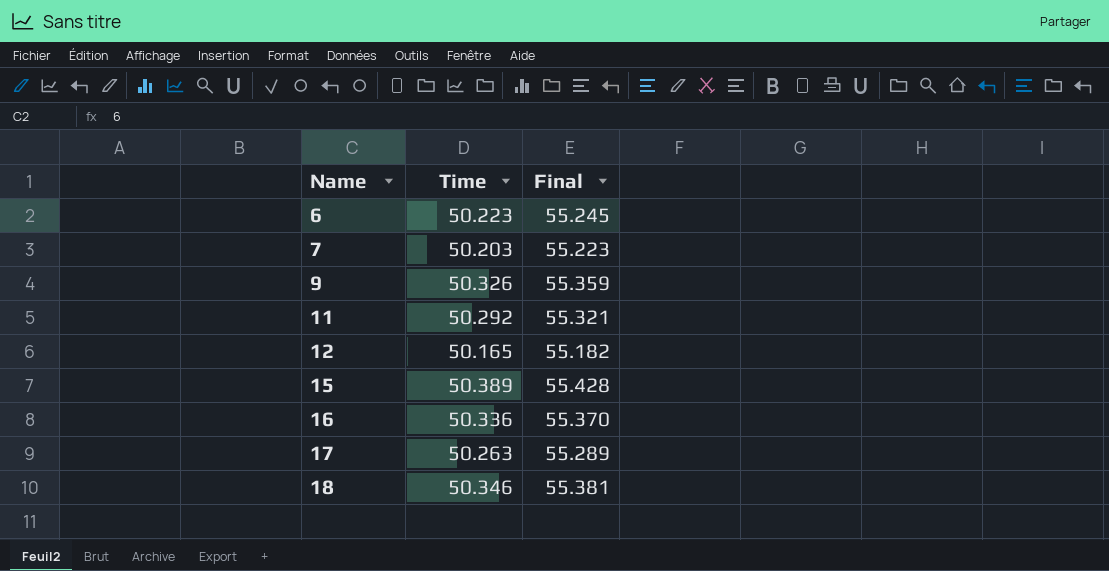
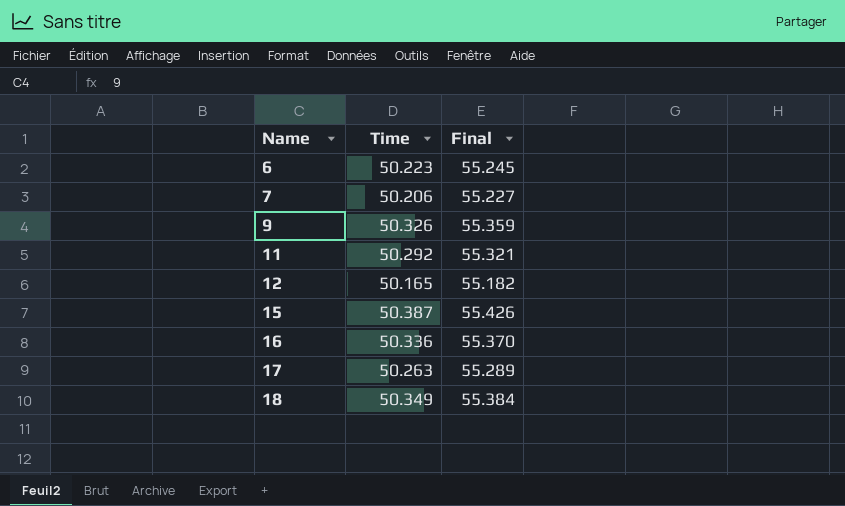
7 | Time: 50.203 -> 50.206
7 | Final: 55.223 -> 55.227
15 | Time: 50.389 -> 50.387
15 | Final: 55.428 -> 55.426
18 | Time: 50.346 -> 50.349
18 | Final: 55.381 -> 55.384

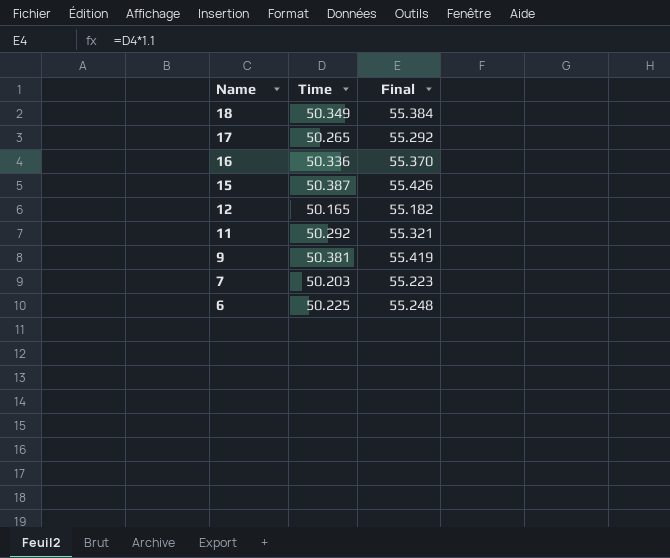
row order: Name ascending -> Name descending
17 | Time: 50.263 -> 50.265
17 | Final: 55.289 -> 55.292
9 | Time: 50.326 -> 50.381
9 | Final: 55.359 -> 55.419
7 | Time: 50.206 -> 50.203
7 | Final: 55.227 -> 55.223
6 | Time: 50.223 -> 50.225
6 | Final: 55.245 -> 55.248

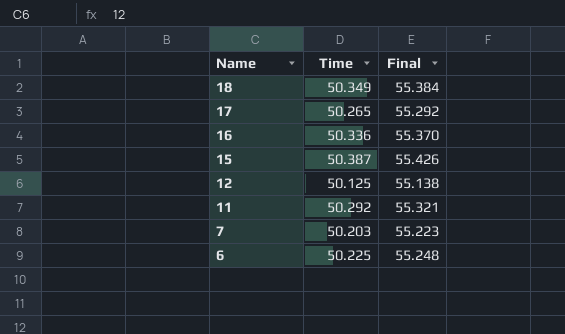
row 9: 50.381 | 55.419 -> none
12 | Time: 50.165 -> 50.125
12 | Final: 55.182 -> 55.138

